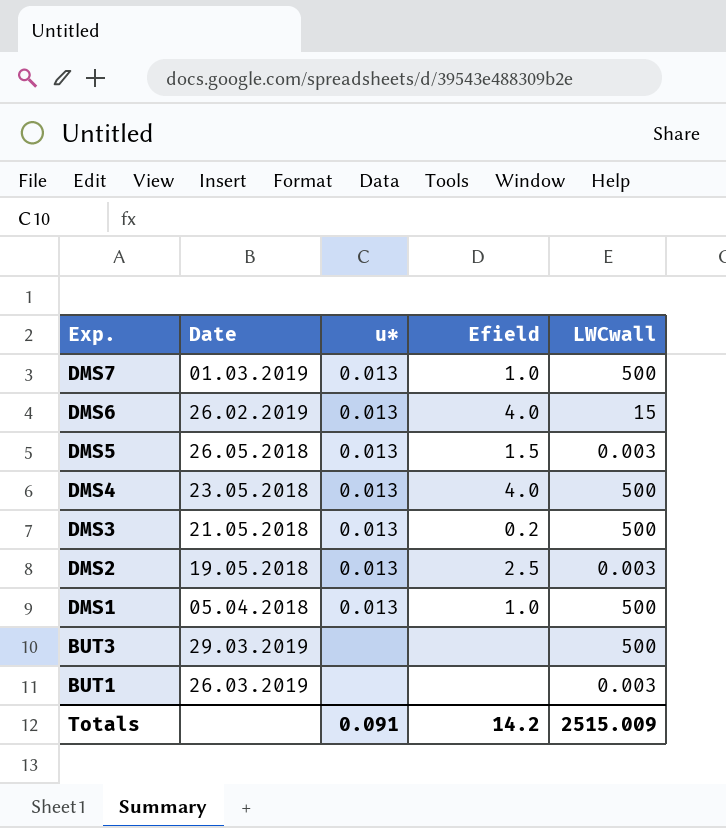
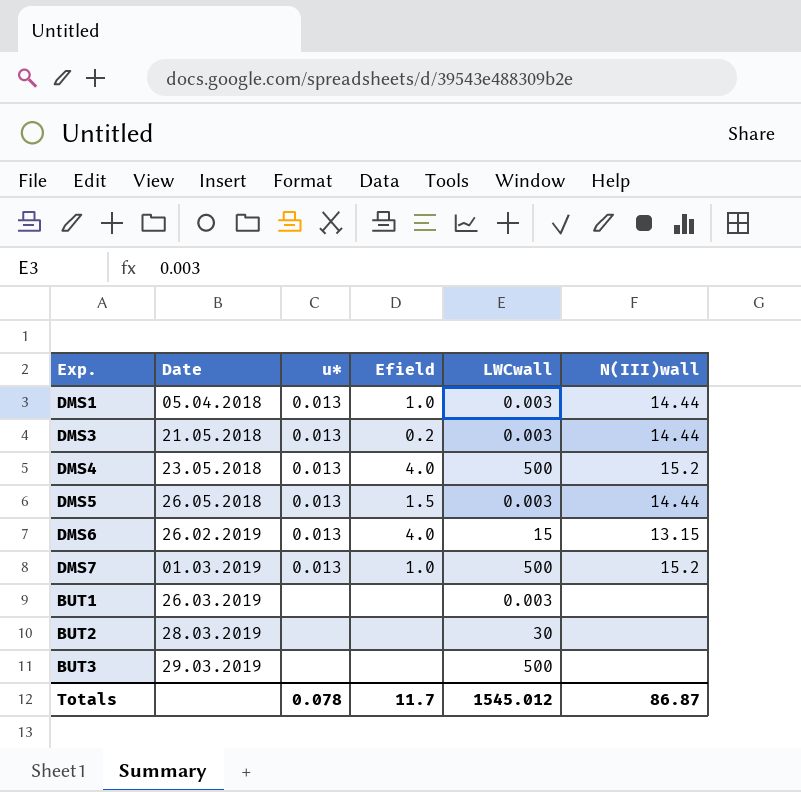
row order: Exp. descending -> Date ascending
column N(III)wall | position: none -> 6
row DMS2: 19.05.2018 | 0.013 | 2.5 | 0.003 -> none
DMS1 | LWCwall: 500 -> 0.003
DMS3 | LWCwall: 500 -> 0.003
row BUT2: none -> 28.03.2019 | none | none | 30 | none
Totals | u∗: 0.091 -> 0.078
Totals | Efield: 14.2 -> 11.7
Totals | LWCwall: 2515.009 -> 1545.012

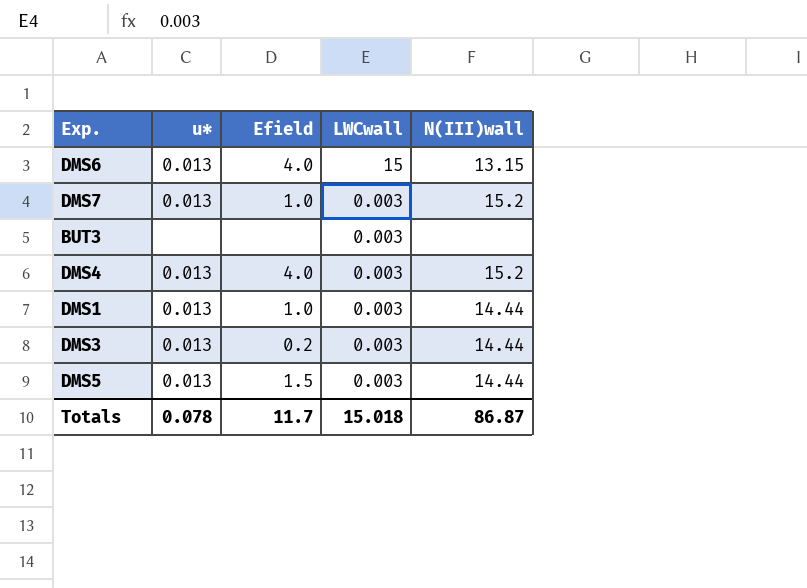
row order: Date ascending -> LWCwall descending
column Date | position: 2 -> none
row BUT1: 26.03.2019 | none | none | 0.003 | none -> none
row BUT2: 28.03.2019 | none | none | 30 | none -> none
DMS7 | LWCwall: 500 -> 0.003
BUT3 | LWCwall: 500 -> 0.003
DMS4 | LWCwall: 500 -> 0.003
Totals | LWCwall: 1545.012 -> 15.018

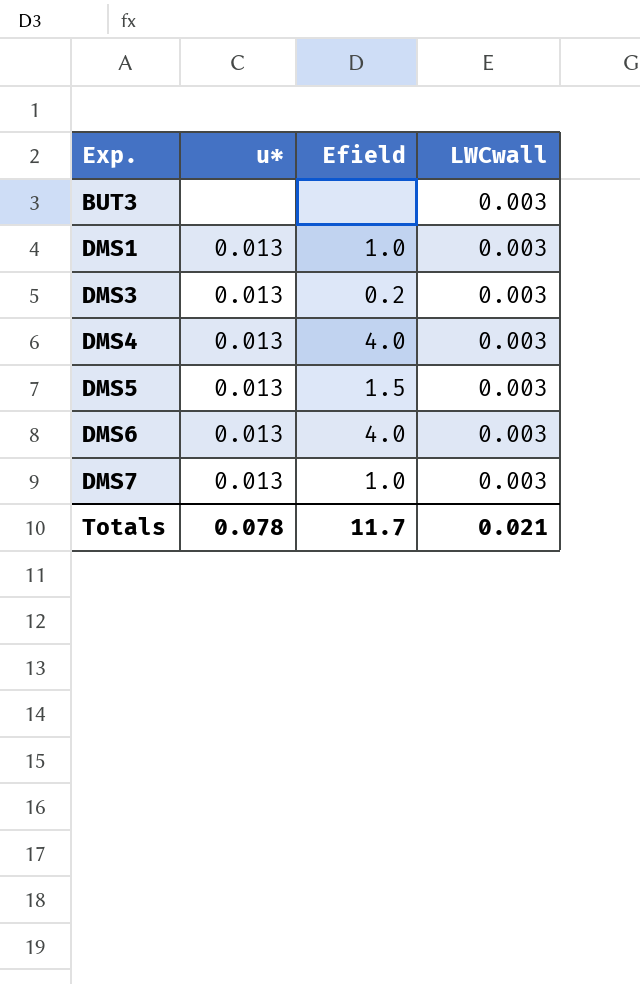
row order: LWCwall descending -> Exp. ascending
column N(III)wall | position: 5 -> none
DMS6 | LWCwall: 15 -> 0.003
Totals | LWCwall: 15.018 -> 0.021

